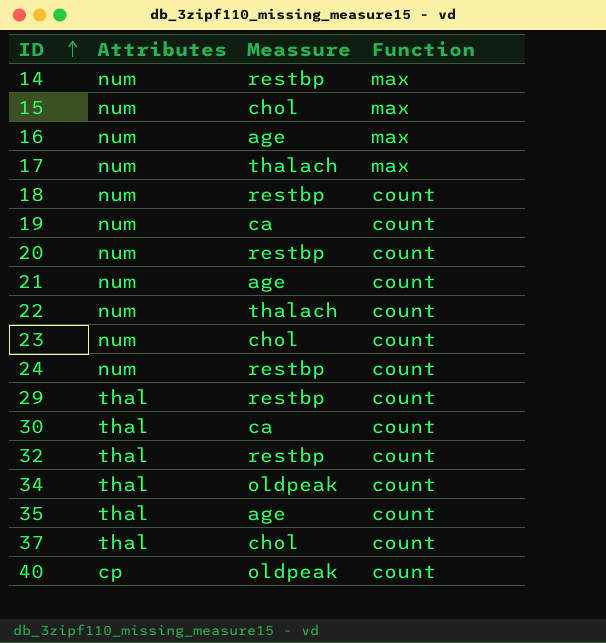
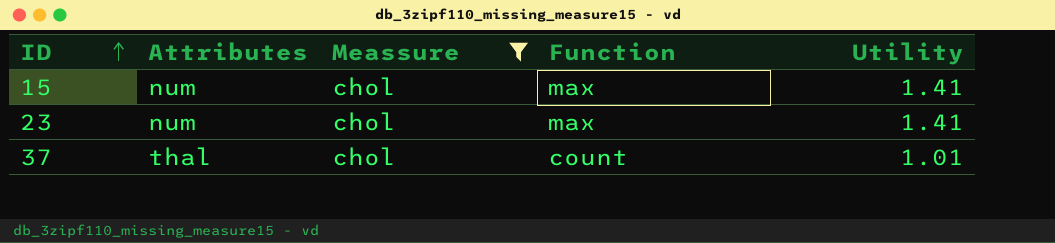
filter: none -> Meassure = chol
column Utility | position: none -> 5
23 | Function: count -> max

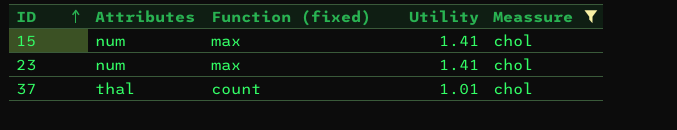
column name: Function -> Function (fixed)
column Meassure | position: 3 -> 5

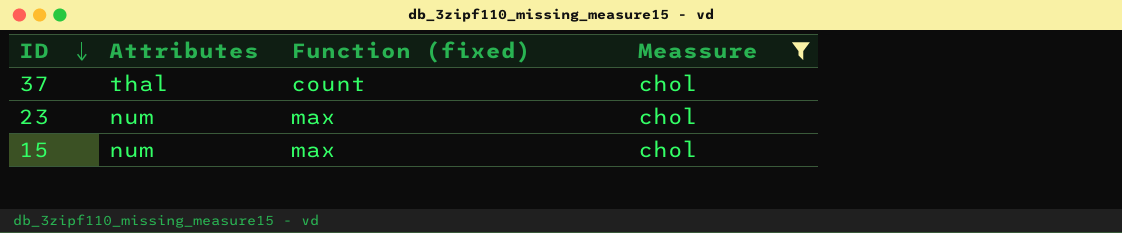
row order: ID ascending -> ID descending
column Utility | position: 4 -> none

